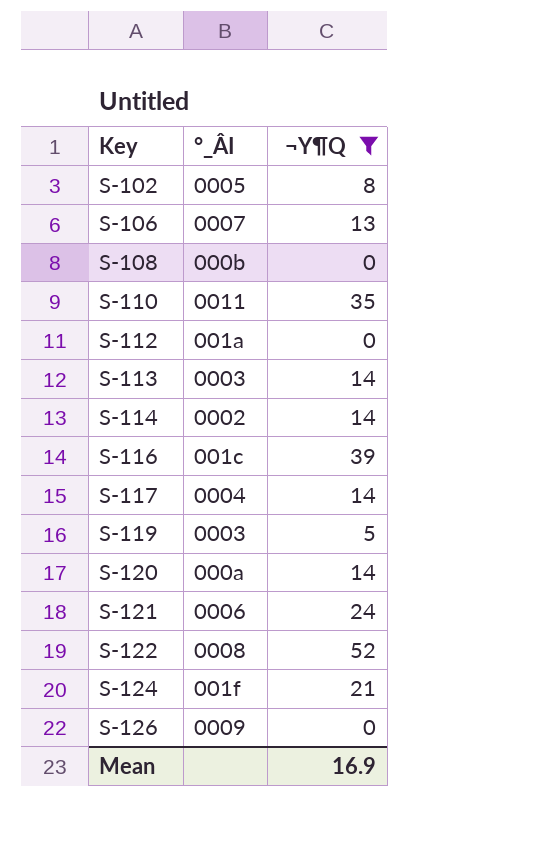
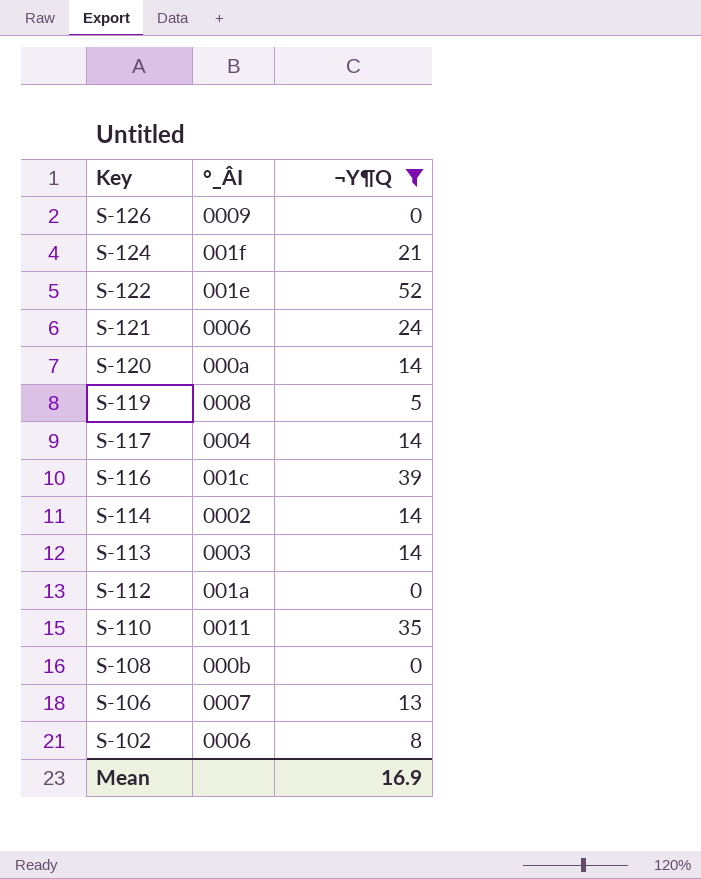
row order: Key ascending -> Key descending
S-122 | °_ÂI: 0008 -> 001e
S-119 | °_ÂI: 0003 -> 0008
S-102 | °_ÂI: 0005 -> 0006

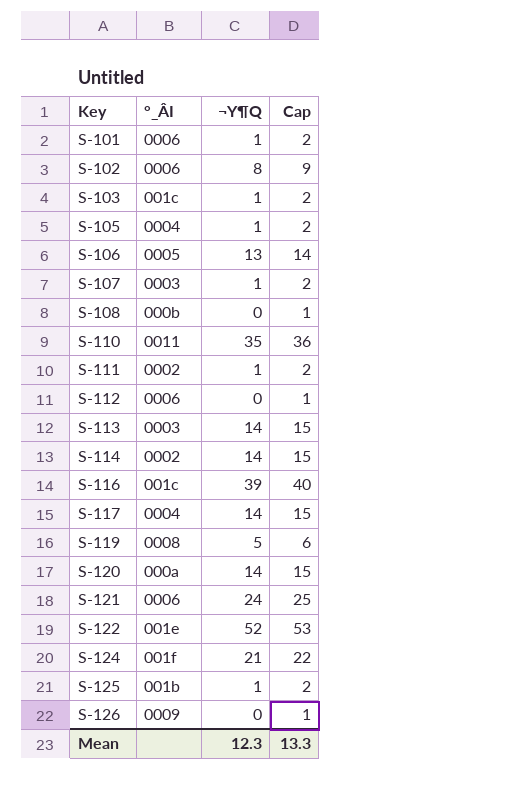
filter: ¬Y¶Q != 1 -> none
row order: Key descending -> Key ascending
column Cap | formula: none -> [¬Y¶Q] + 1
S-106 | °_ÂI: 0007 -> 0005
S-112 | °_ÂI: 001a -> 0006
Mean | ¬Y¶Q: 16.9 -> 12.3

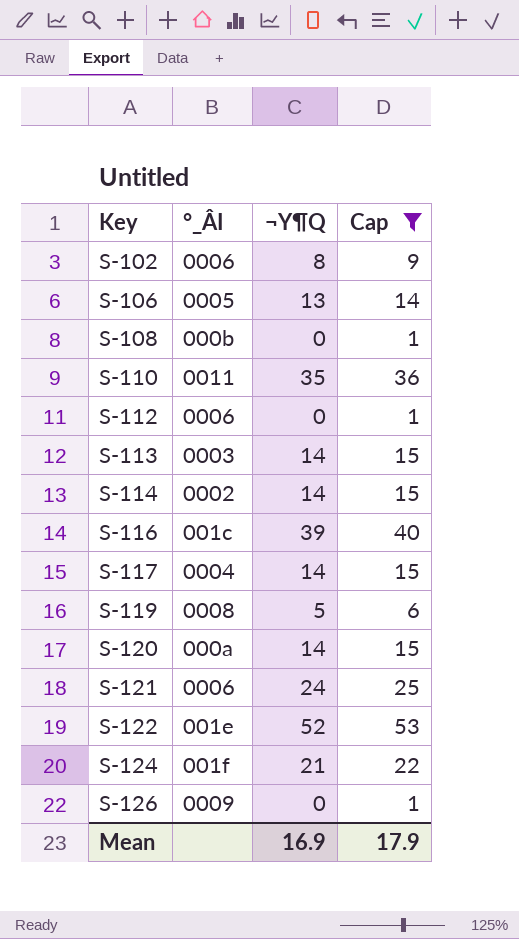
filter: none -> Cap != 2
Mean | ¬Y¶Q: 12.3 -> 16.9
Mean | Cap: 13.3 -> 17.9

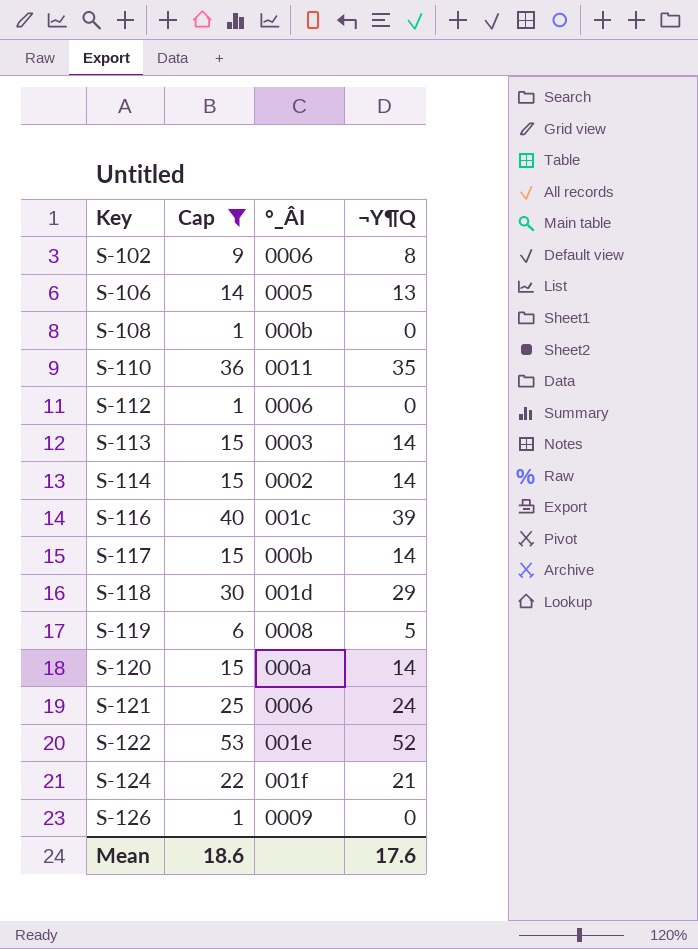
column Cap | position: 4 -> 2
S-117 | °_ÂI: 0004 -> 000b
row S-118: none -> 30 | 001d | 29
Mean | Cap: 17.9 -> 18.6
Mean | ¬Y¶Q: 16.9 -> 17.6

